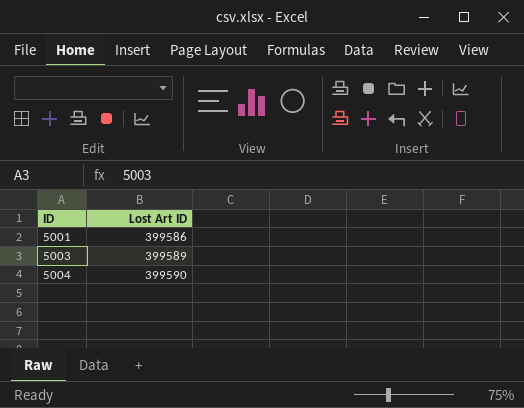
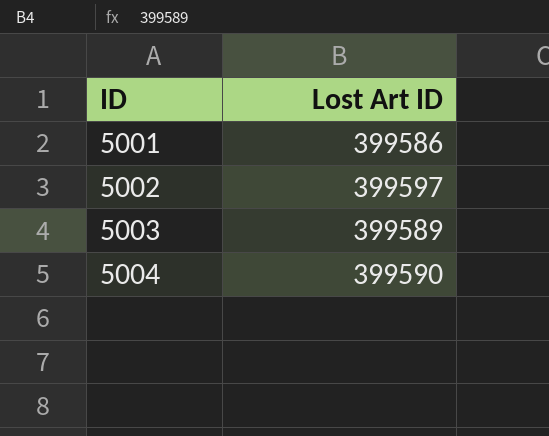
row 5002: none -> 399597

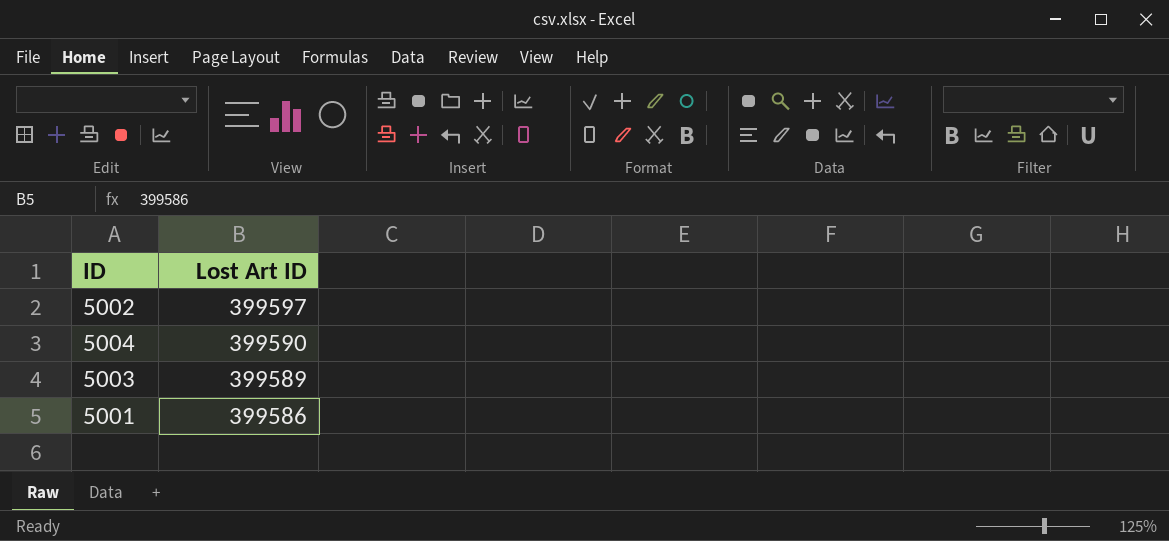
row order: ID ascending -> Lost Art ID descending

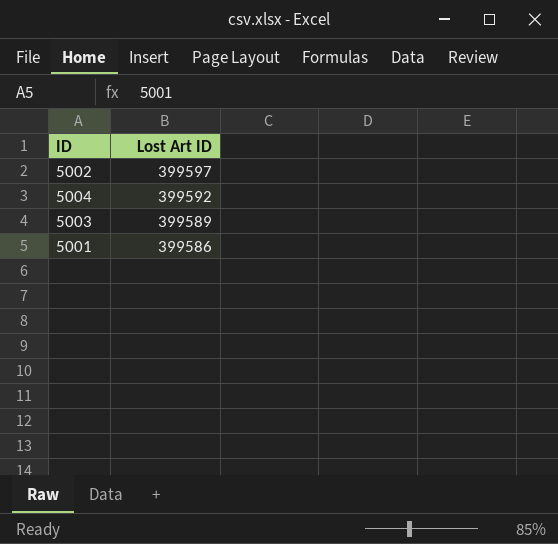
5004 | Lost Art ID: 399590 -> 399592

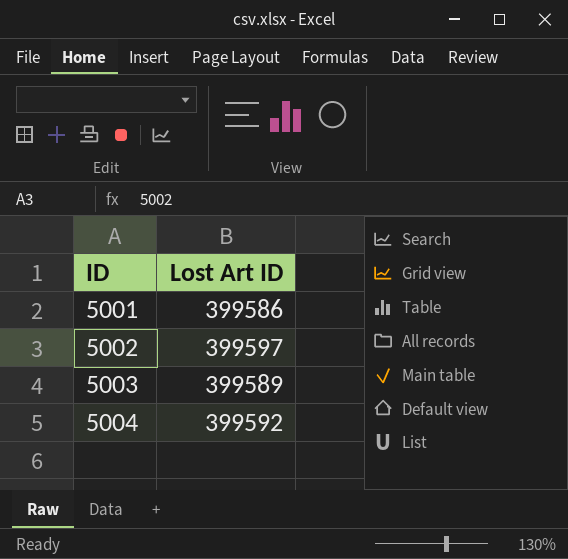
row order: Lost Art ID descending -> ID ascending

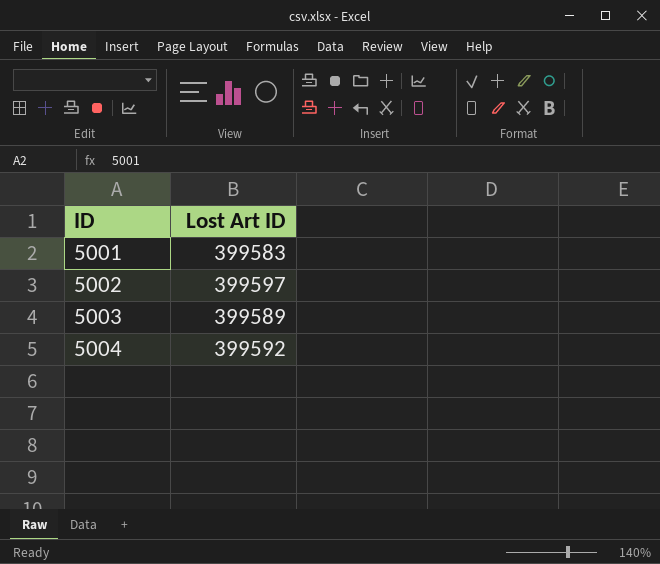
5001 | Lost Art ID: 399586 -> 399583

